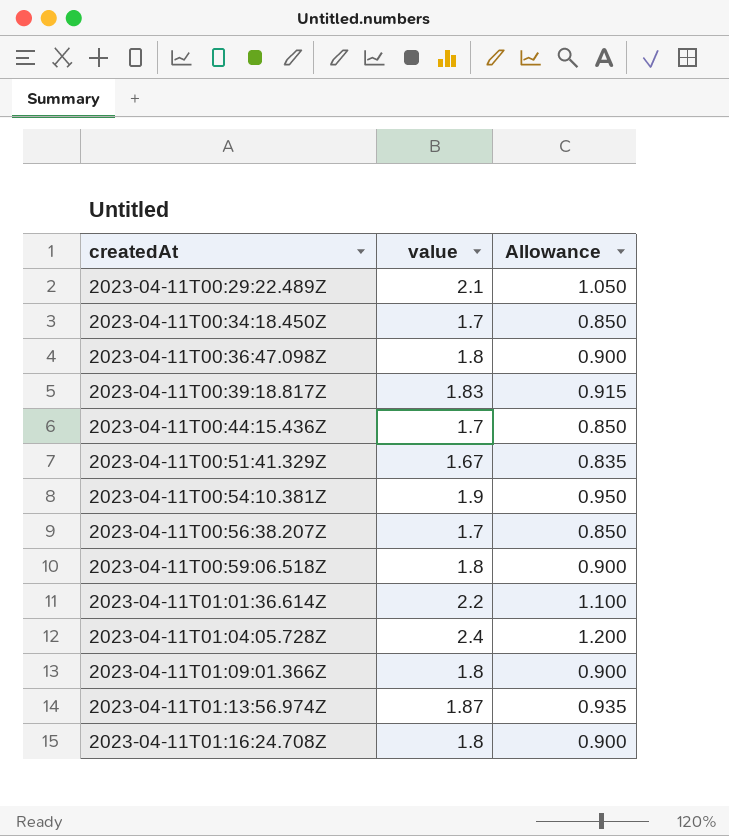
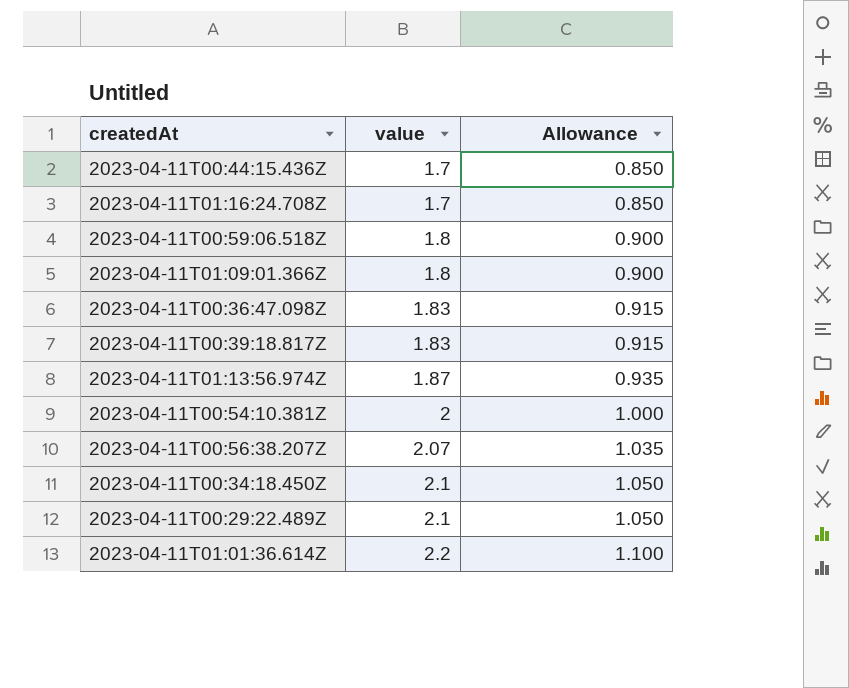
row order: createdAt ascending -> value ascending
row 2023-04-11T00:51:41.329Z: 1.67 | 0.835 -> none
row 2023-04-11T01:04:05.728Z: 2.4 | 1.200 -> none
2023-04-11T01:16:24.708Z | value: 1.8 -> 1.7
2023-04-11T01:16:24.708Z | Allowance: 0.900 -> 0.850
2023-04-11T00:36:47.098Z | value: 1.8 -> 1.83
2023-04-11T00:36:47.098Z | Allowance: 0.900 -> 0.915
2023-04-11T00:54:10.381Z | value: 1.9 -> 2
2023-04-11T00:54:10.381Z | Allowance: 0.950 -> 1.000
2023-04-11T00:56:38.207Z | value: 1.7 -> 2.07
2023-04-11T00:56:38.207Z | Allowance: 0.850 -> 1.035
2023-04-11T00:34:18.450Z | value: 1.7 -> 2.1
2023-04-11T00:34:18.450Z | Allowance: 0.850 -> 1.050

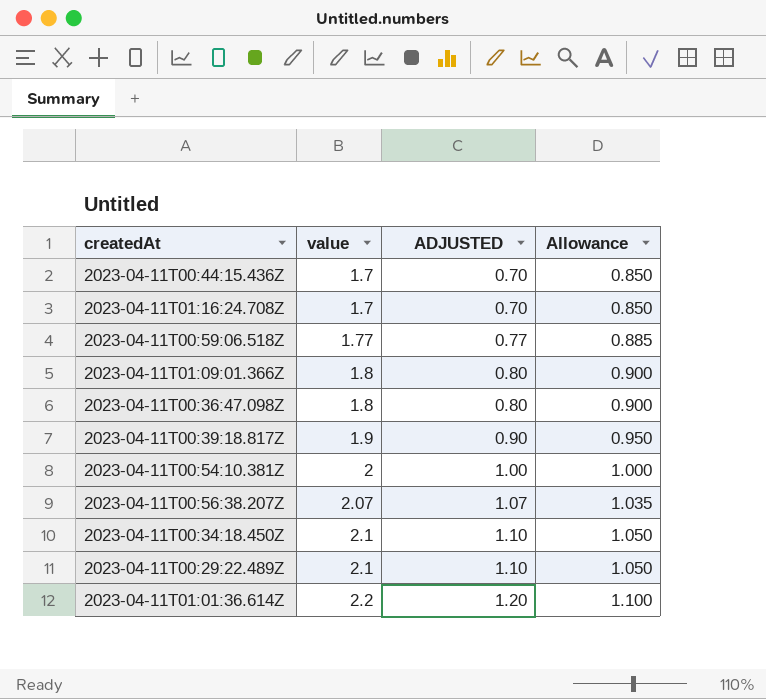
column ADJUSTED | formula: none -> [value] - 1
row 2023-04-11T01:13:56.974Z: 1.87 | 0.935 -> none
2023-04-11T00:59:06.518Z | value: 1.8 -> 1.77
2023-04-11T00:59:06.518Z | Allowance: 0.900 -> 0.885
2023-04-11T00:36:47.098Z | value: 1.83 -> 1.8
2023-04-11T00:36:47.098Z | Allowance: 0.915 -> 0.900
2023-04-11T00:39:18.817Z | value: 1.83 -> 1.9
2023-04-11T00:39:18.817Z | Allowance: 0.915 -> 0.950

